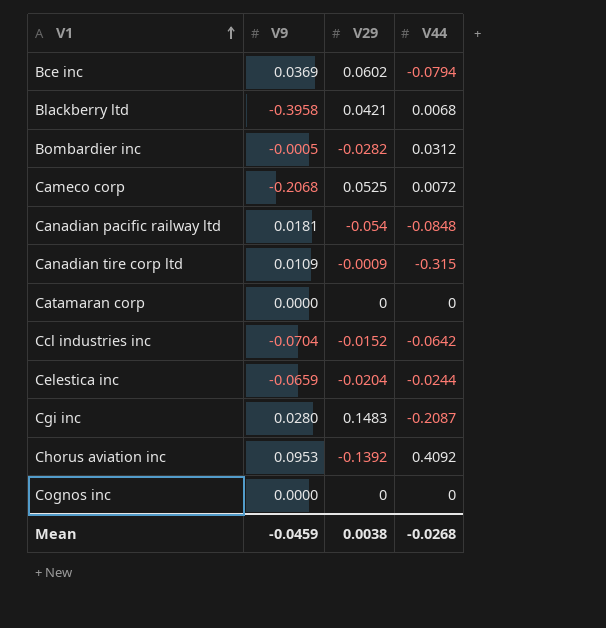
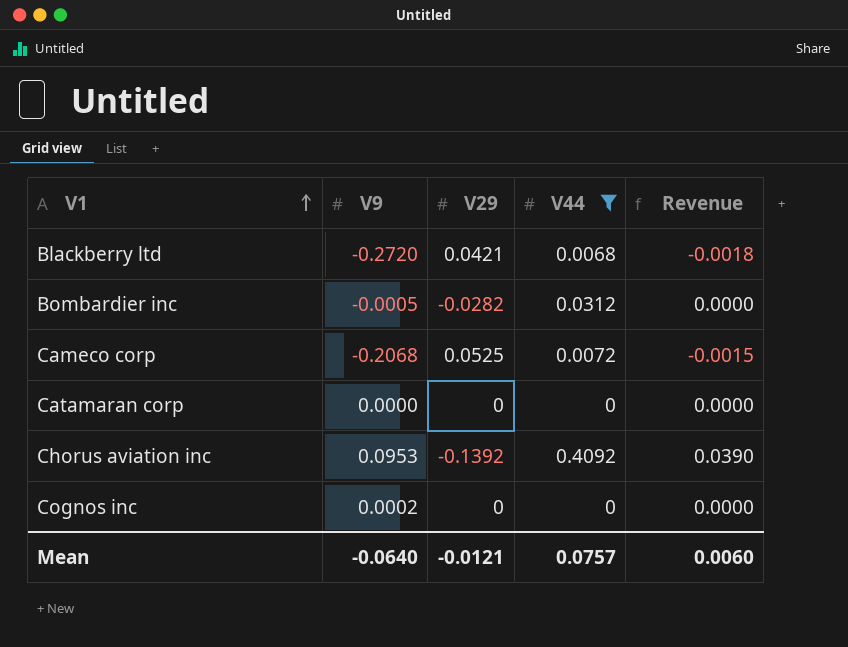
filter: none -> V44 >= 0
column Revenue | formula: none -> [V9] * [V44]
Blackberry ltd | V9: -0.3958 -> -0.2720
Cognos inc | V9: 0.0000 -> 0.0002
Mean | V9: -0.0459 -> -0.0640
Mean | V29: 0.0038 -> -0.0121
Mean | V44: -0.0268 -> 0.0757

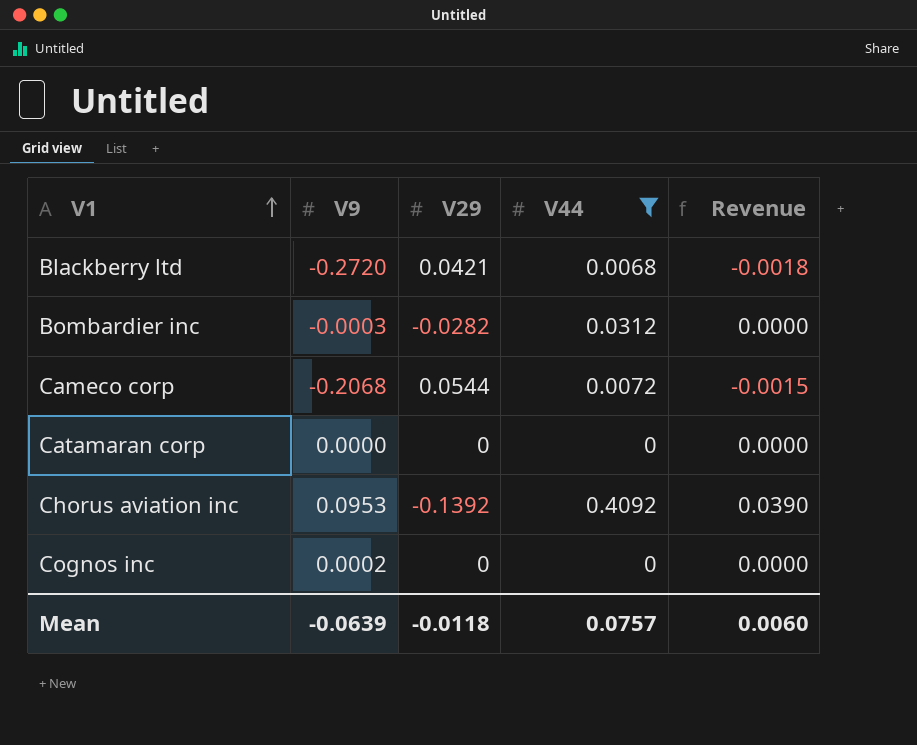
Bombardier inc | V9: -0.0005 -> -0.0003
Cameco corp | V29: 0.0525 -> 0.0544
Mean | V9: -0.0640 -> -0.0639
Mean | V29: -0.0121 -> -0.0118

